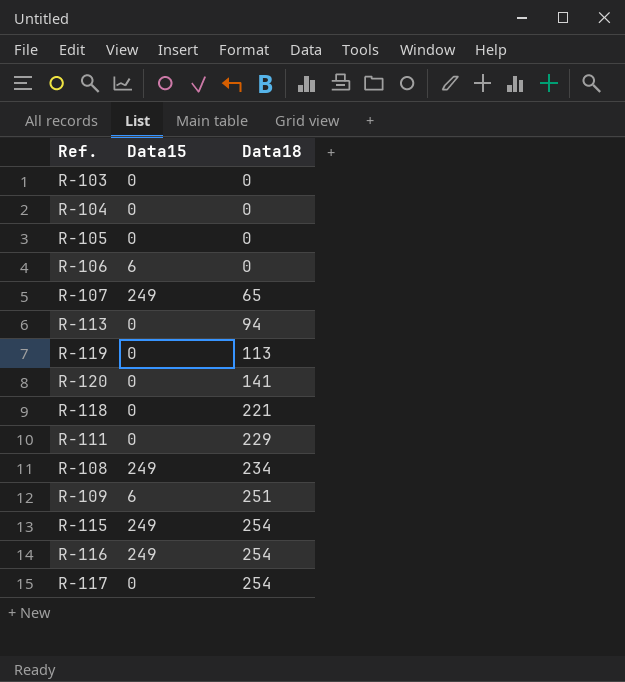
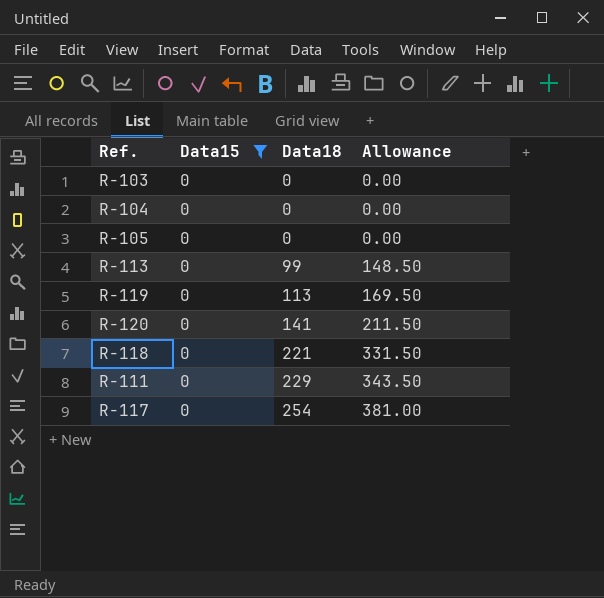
filter: none -> Data15 = 0
column Allowance | formula: none -> [Data18] * 1.5
R-113 | Data18: 94 -> 99

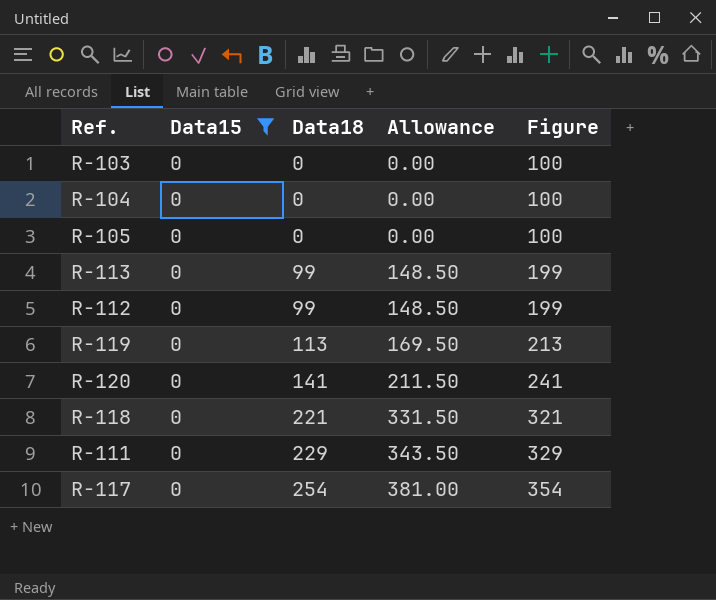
column Figure | formula: none -> [Data18] + 100
row R-112: none -> 0 | 99 | 148.50 | 199

